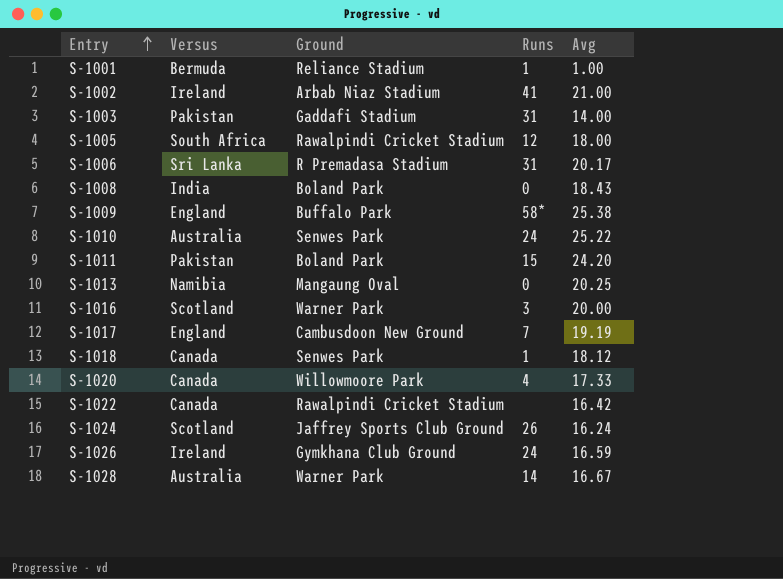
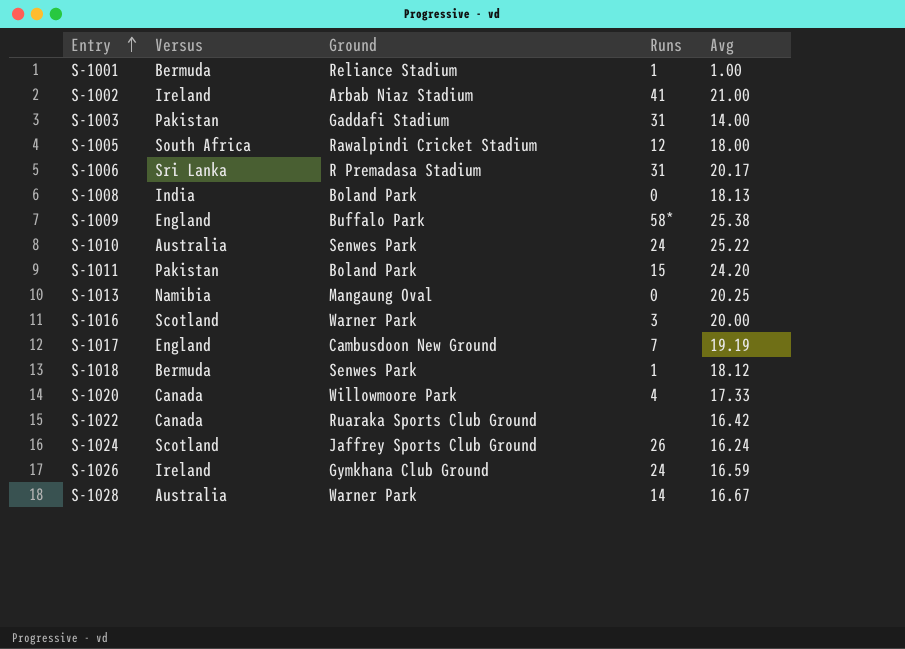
S-1008 | Avg: 18.43 -> 18.13
S-1018 | Versus: Canada -> Bermuda
S-1022 | Ground: Rawalpindi Cricket Stadium -> Ruaraka Sports Club Ground

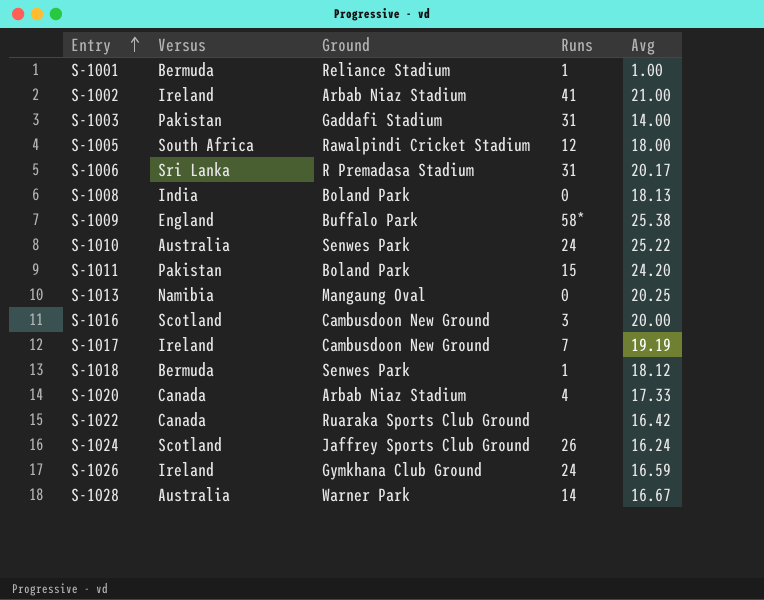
S-1016 | Ground: Warner Park -> Cambusdoon New Ground
S-1017 | Versus: England -> Ireland
S-1020 | Ground: Willowmoore Park -> Arbab Niaz Stadium

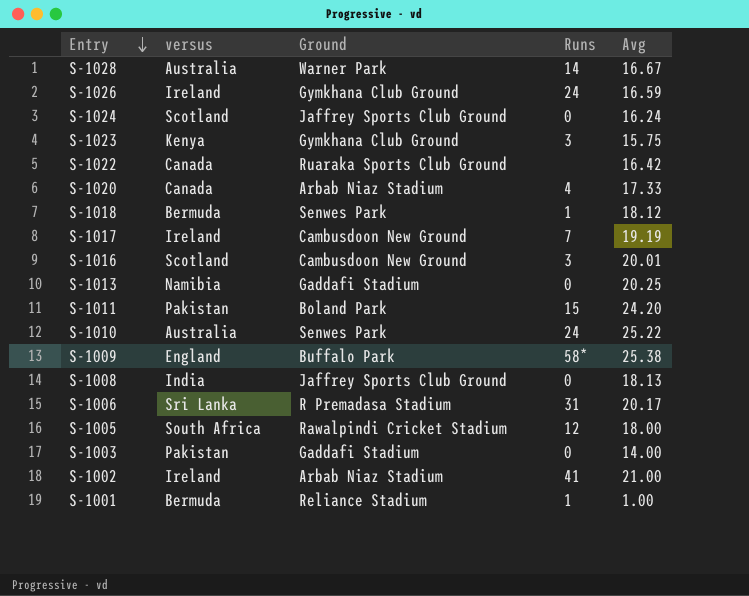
row order: Entry ascending -> Entry descending
column name: Versus -> versus
S-1024 | Runs: 26 -> 0
row S-1023: none -> Kenya | Gymkhana Club Ground | 3 | 15.75
S-1016 | Avg: 20.00 -> 20.01
S-1013 | Ground: Mangaung Oval -> Gaddafi Stadium
S-1008 | Ground: Boland Park -> Jaffrey Sports Club Ground
S-1003 | Runs: 31 -> 0

